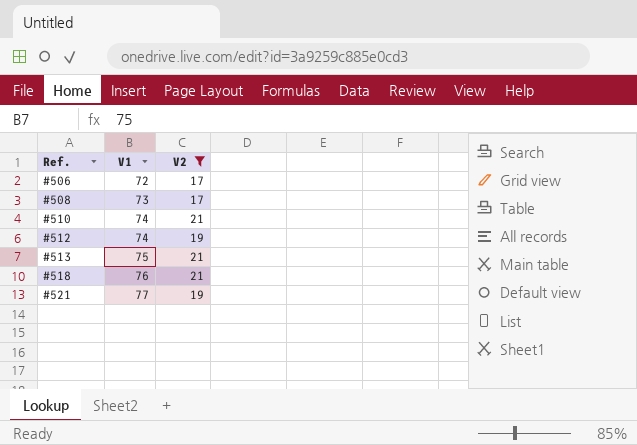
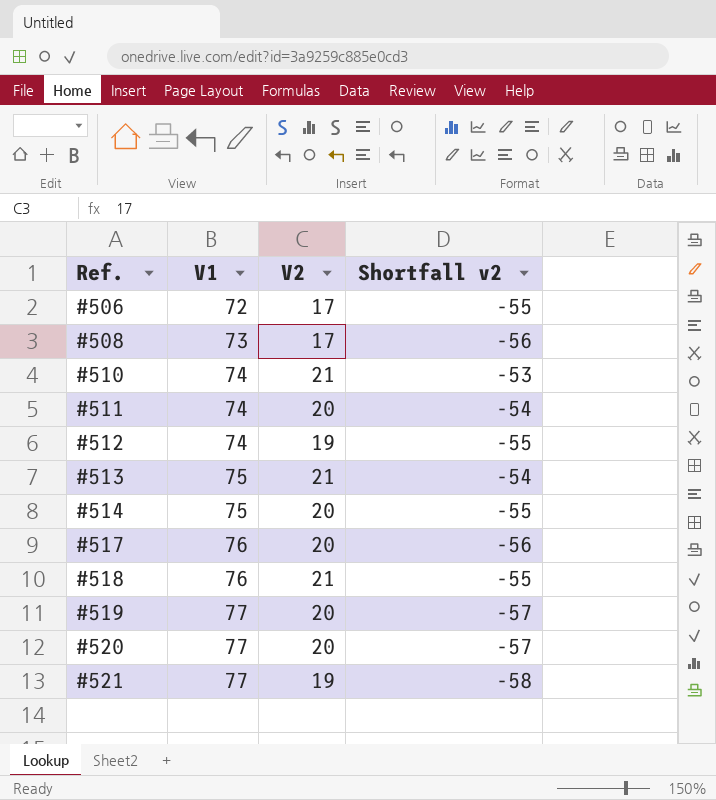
filter: V2 != 20 -> none
column Shortfall v2 | formula: none -> [V2] - [V1]

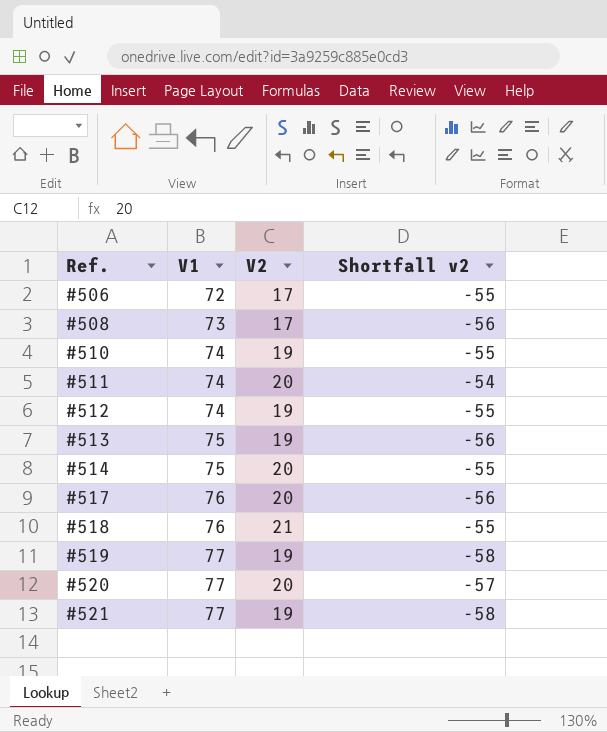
#510 | V2: 21 -> 19
#510 | Shortfall v2: -53 -> -55
#513 | V2: 21 -> 19
#513 | Shortfall v2: -54 -> -56
#519 | V2: 20 -> 19
#519 | Shortfall v2: -57 -> -58

